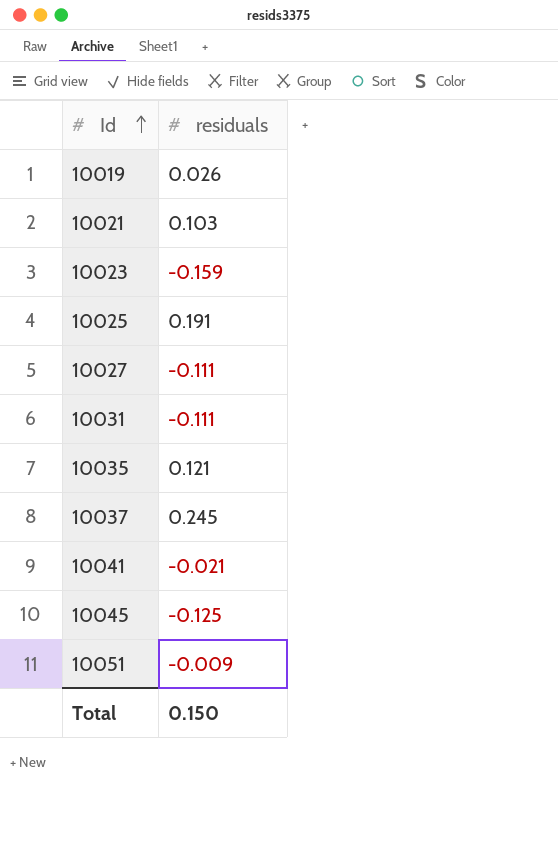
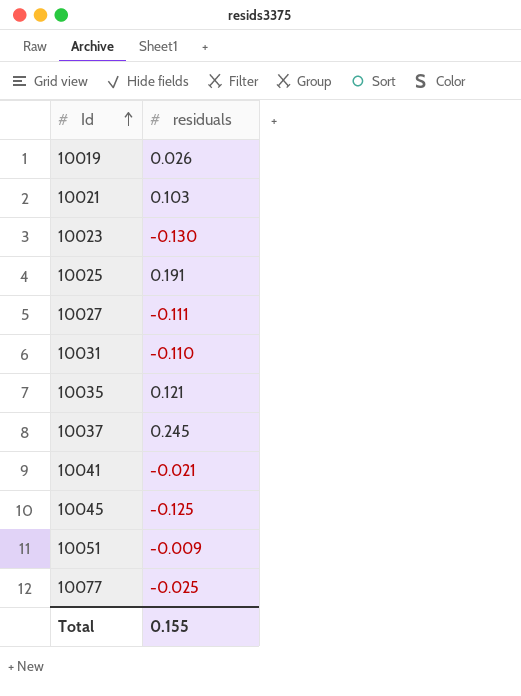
10023 | residuals: -0.159 -> -0.130
10031 | residuals: -0.111 -> -0.110
row 10077: none -> -0.025
Total | residuals: 0.150 -> 0.155

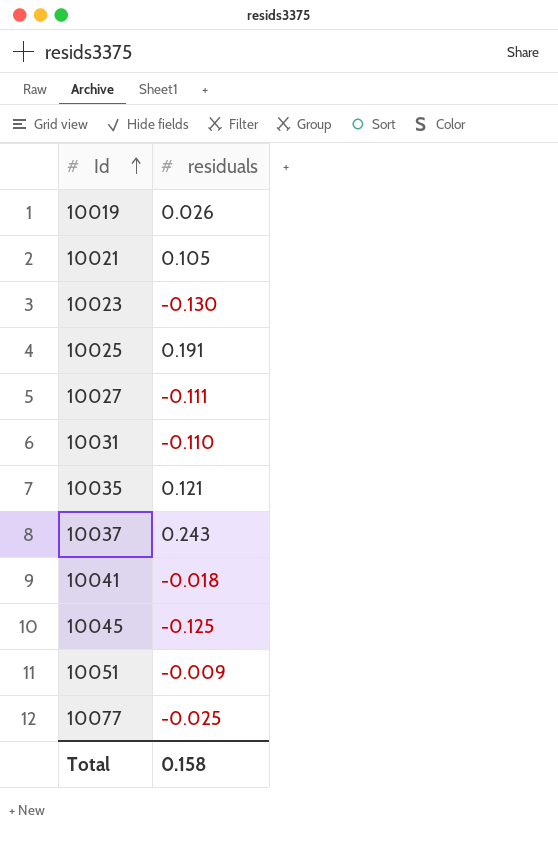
10021 | residuals: 0.103 -> 0.105
10037 | residuals: 0.245 -> 0.243
10041 | residuals: -0.021 -> -0.018
Total | residuals: 0.155 -> 0.158

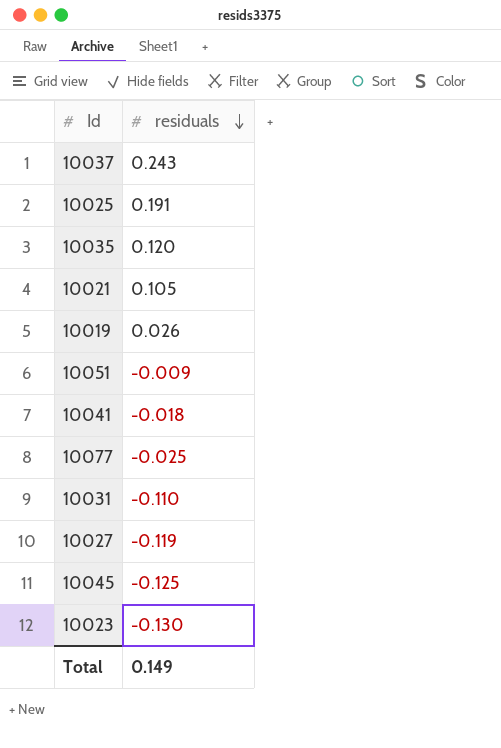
row order: Id ascending -> residuals descending
10035 | residuals: 0.121 -> 0.120
10027 | residuals: -0.111 -> -0.119
Total | residuals: 0.158 -> 0.149

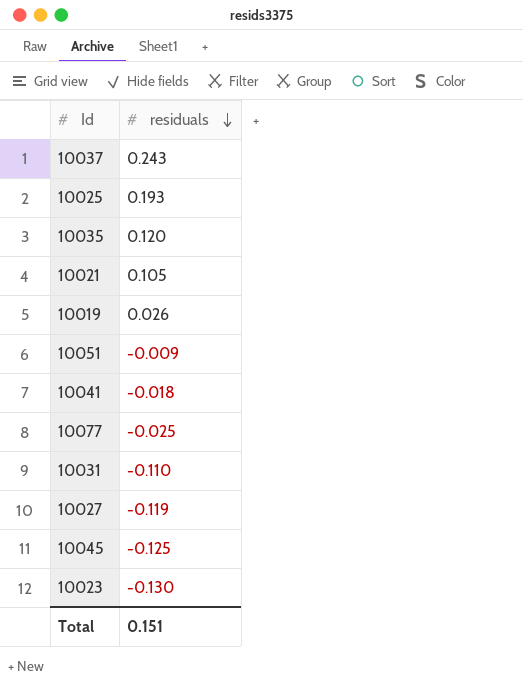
10025 | residuals: 0.191 -> 0.193
Total | residuals: 0.149 -> 0.151

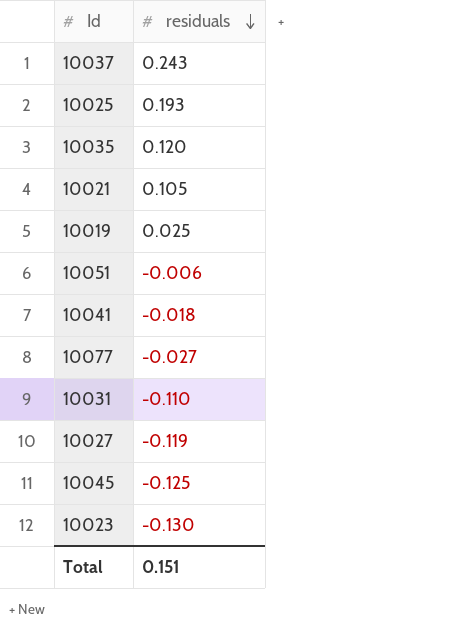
10019 | residuals: 0.026 -> 0.025
10051 | residuals: -0.009 -> -0.006
10077 | residuals: -0.025 -> -0.027

